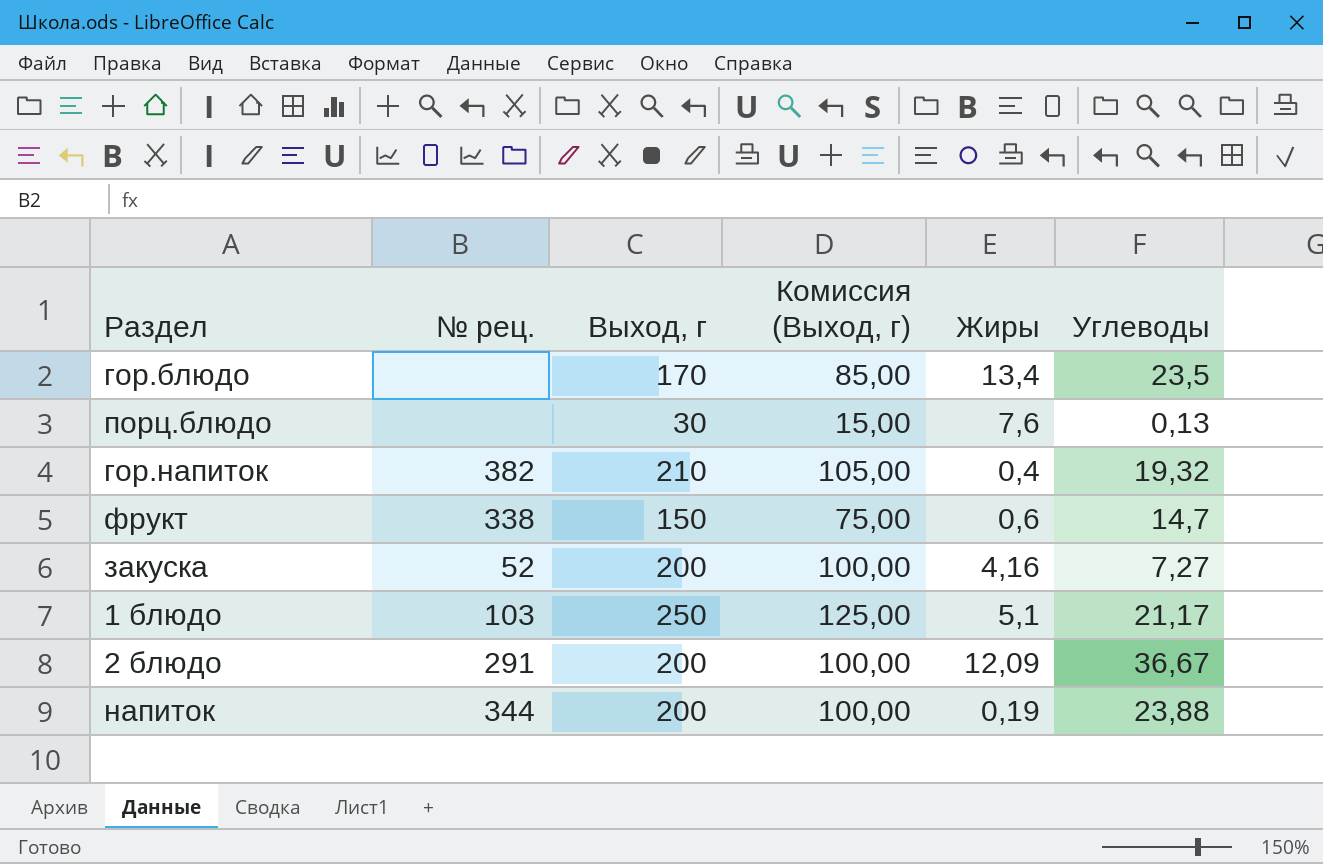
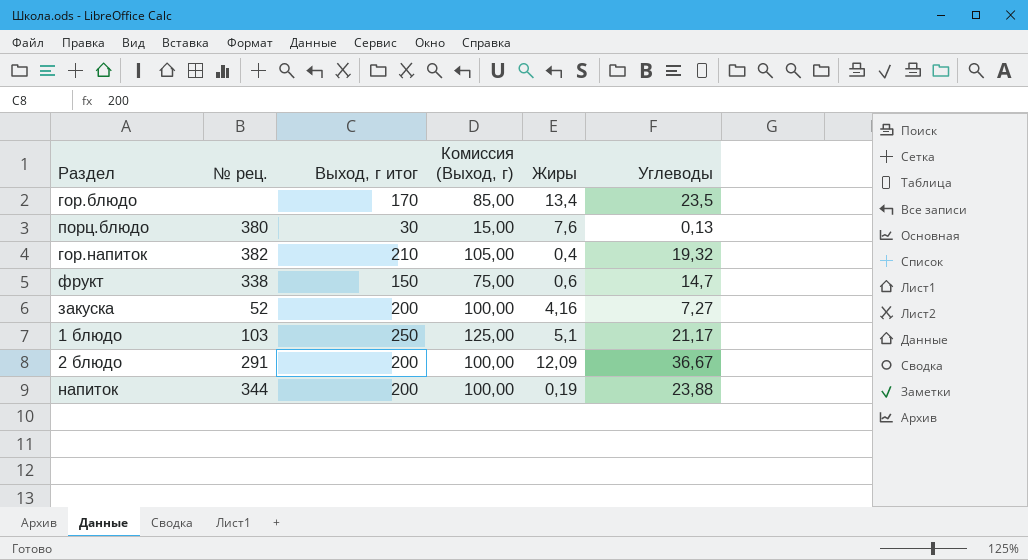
column name: Выход, г -> Выход, г итог
порц.блюдо | № рец.: none -> 380

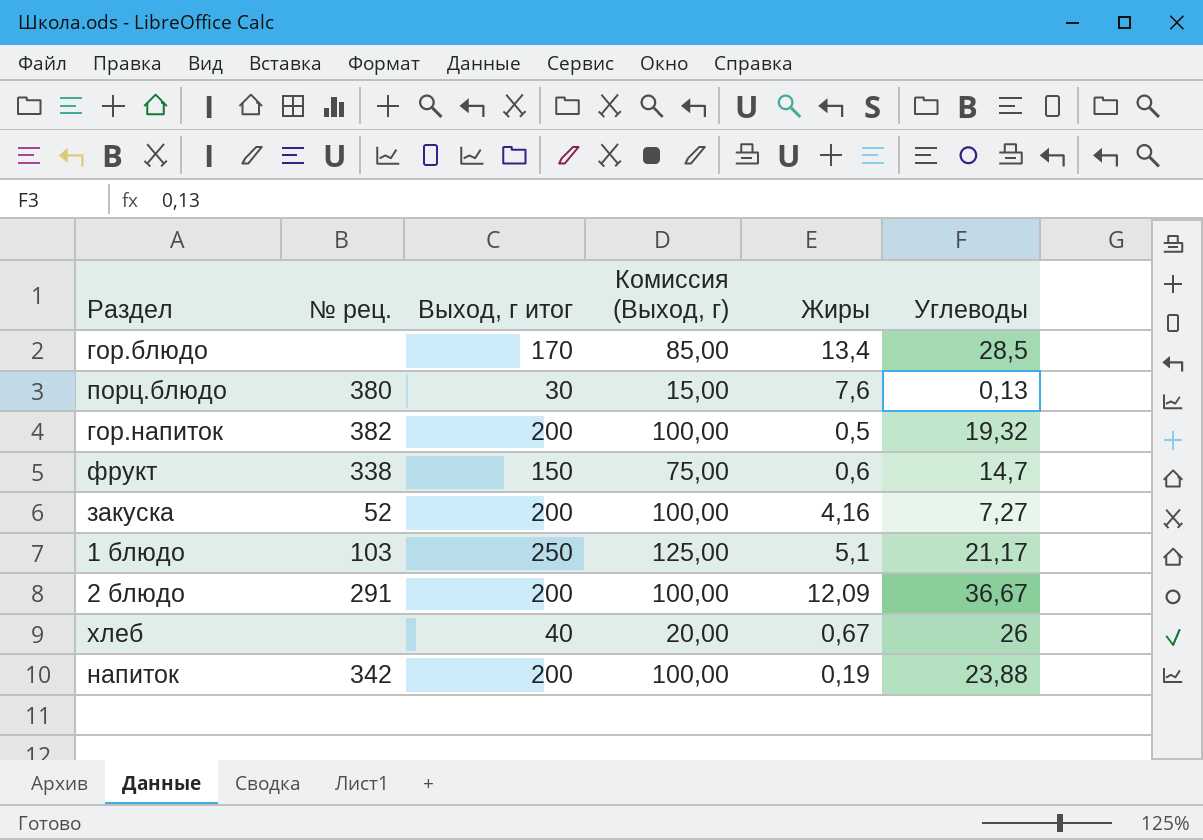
гор.блюдо | Углеводы: 23,5 -> 28,5
гор.напиток | Выход, г итог: 210 -> 200
гор.напиток | Комиссия (Выход, г): 105,00 -> 100,00
гор.напиток | Жиры: 0,4 -> 0,5
row хлеб: none -> none | 40 | 20,00 | 0,67 | 26
напиток | № рец.: 344 -> 342

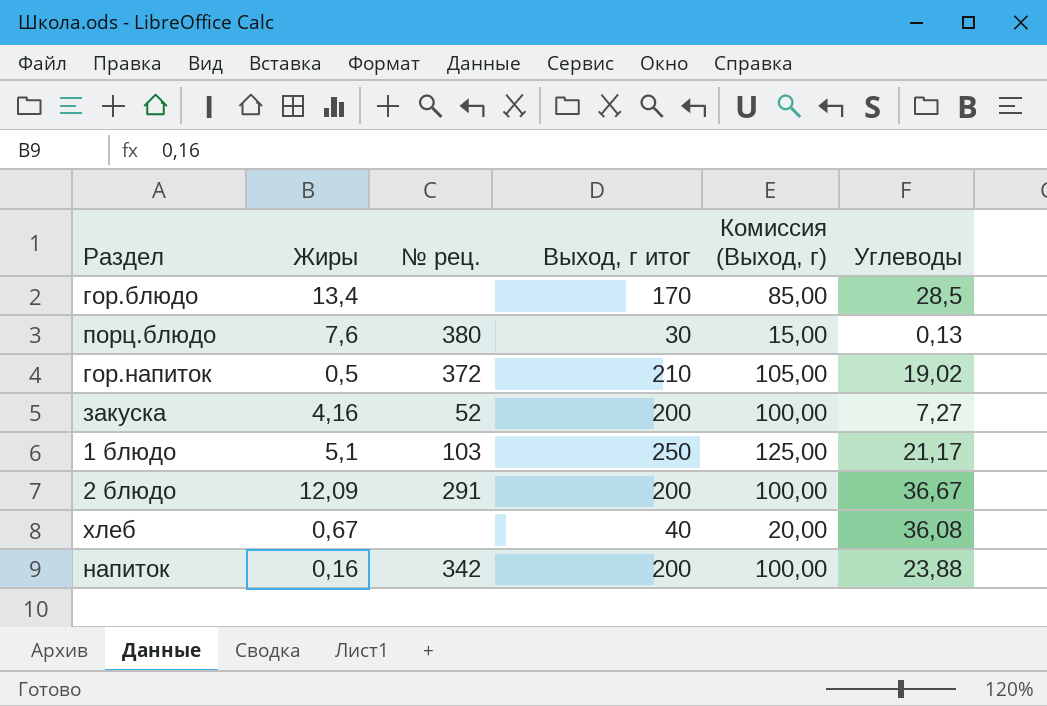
column Жиры | position: 5 -> 2
row фрукт: 338 | 150 | 75,00 | 0,6 | 14,7 -> none
гор.напиток | № рец.: 382 -> 372
гор.напиток | Выход, г итог: 200 -> 210
гор.напиток | Комиссия (Выход, г): 100,00 -> 105,00
гор.напиток | Углеводы: 19,32 -> 19,02
хлеб | Углеводы: 26 -> 36,08
напиток | Жиры: 0,19 -> 0,16

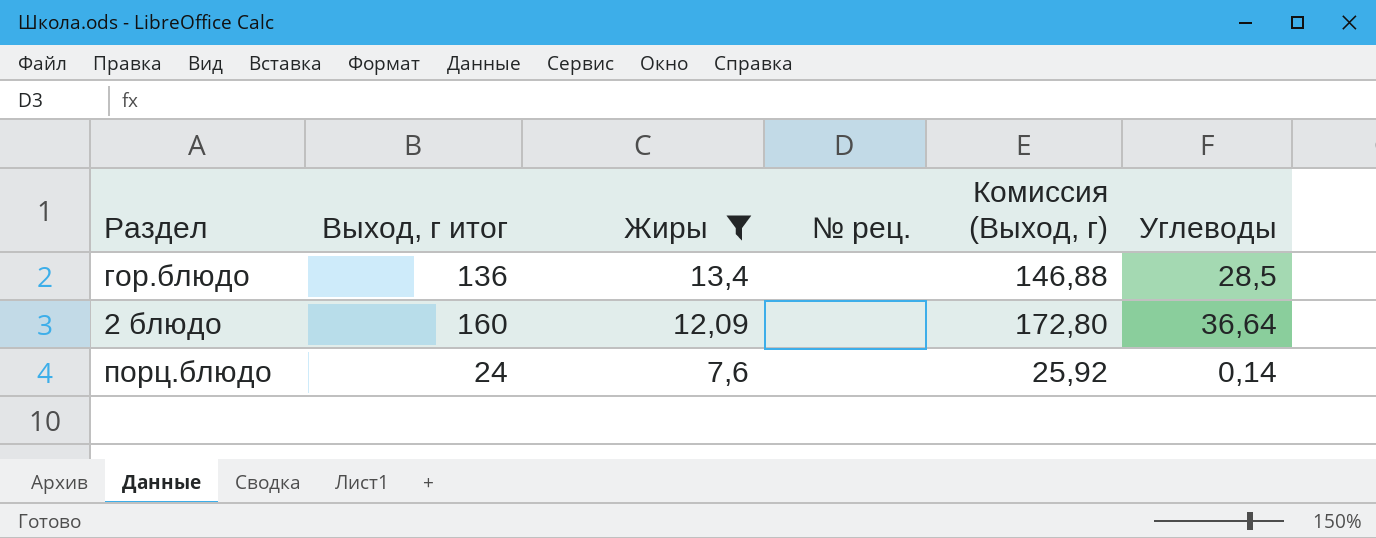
filter: none -> Жиры >= 7,6
row order: none -> Жиры descending
column Выход, г итог | position: 4 -> 2
column Комиссия (Выход, г) | formula: [Выход, г итог] * 0,5 -> [Выход, г итог] * 1,08
гор.блюдо | Выход, г итог: 170 -> 136
2 блюдо | Выход, г итог: 200 -> 160
2 блюдо | № рец.: 291 -> none
2 блюдо | Углеводы: 36,67 -> 36,64
порц.блюдо | Выход, г итог: 30 -> 24
порц.блюдо | № рец.: 380 -> none
порц.блюдо | Углеводы: 0,13 -> 0,14

